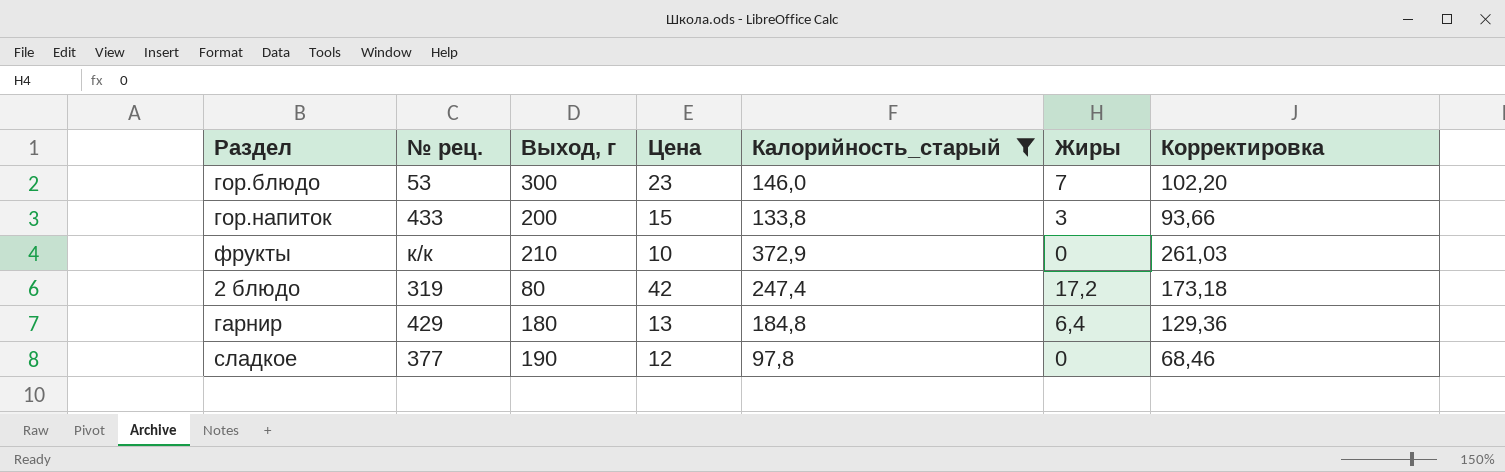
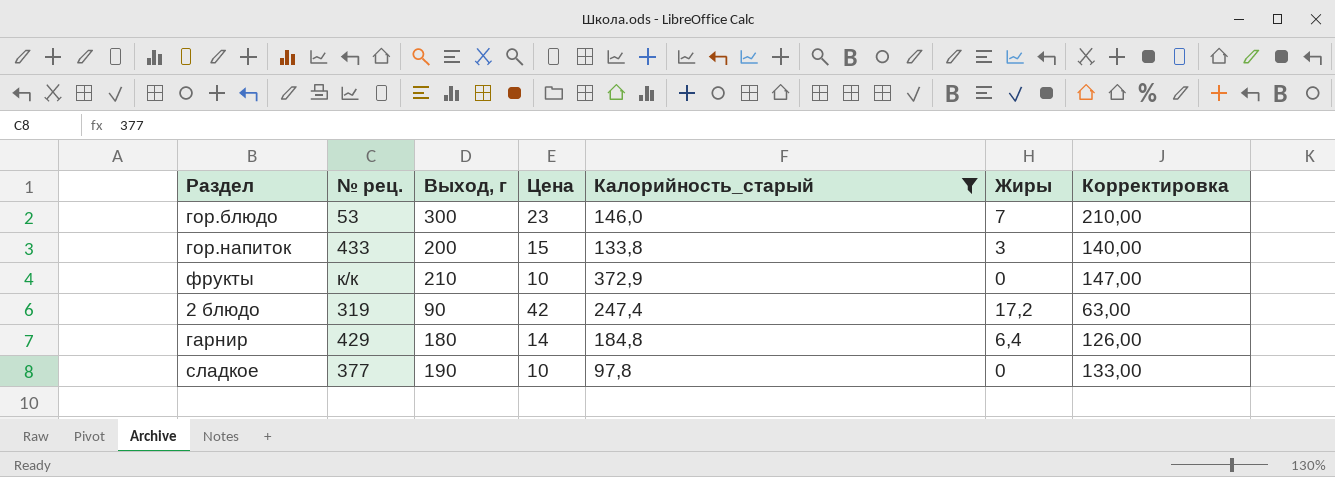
column Корректировка | formula: [Калорийность_старый] * 0,7 -> [Выход, г] * 0,7
2 блюдо | Выход, г: 80 -> 90
гарнир | Цена: 13 -> 14
сладкое | Цена: 12 -> 10

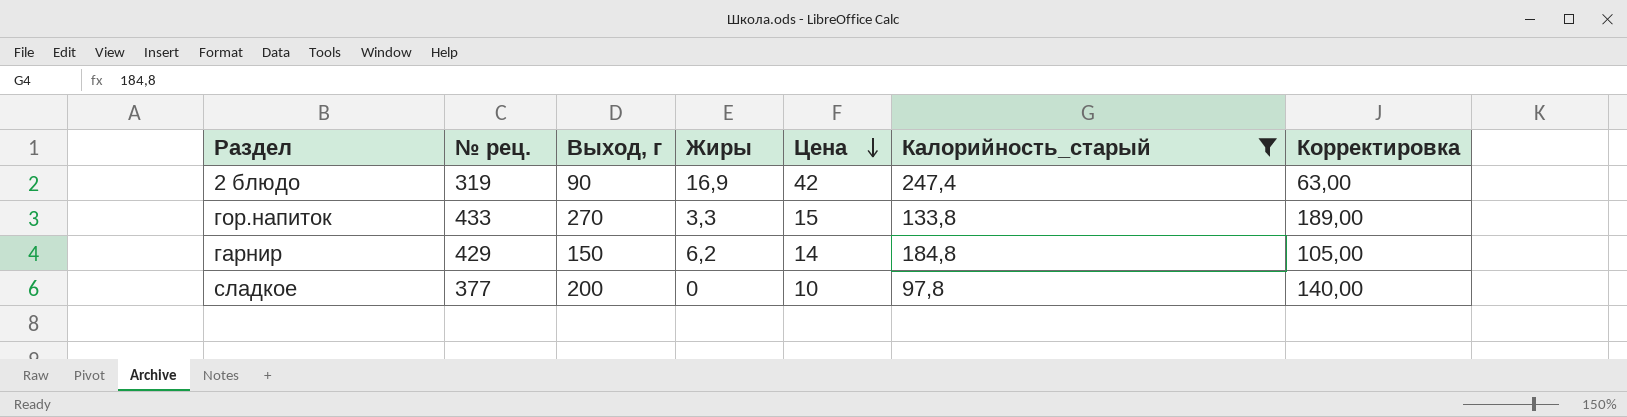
row order: none -> Цена descending
column Жиры | position: 6 -> 4
row гор.блюдо: 53 | 300 | 23 | 146,0 | 7 | 210,00 -> none
row фрукты: к/к | 210 | 10 | 372,9 | 0 | 147,00 -> none
2 блюдо | Жиры: 17,2 -> 16,9
гор.напиток | Выход, г: 200 -> 270
гор.напиток | Жиры: 3 -> 3,3
гор.напиток | Корректировка: 140,00 -> 189,00
гарнир | Выход, г: 180 -> 150
гарнир | Жиры: 6,4 -> 6,2
гарнир | Корректировка: 126,00 -> 105,00
сладкое | Выход, г: 190 -> 200
сладкое | Корректировка: 133,00 -> 140,00

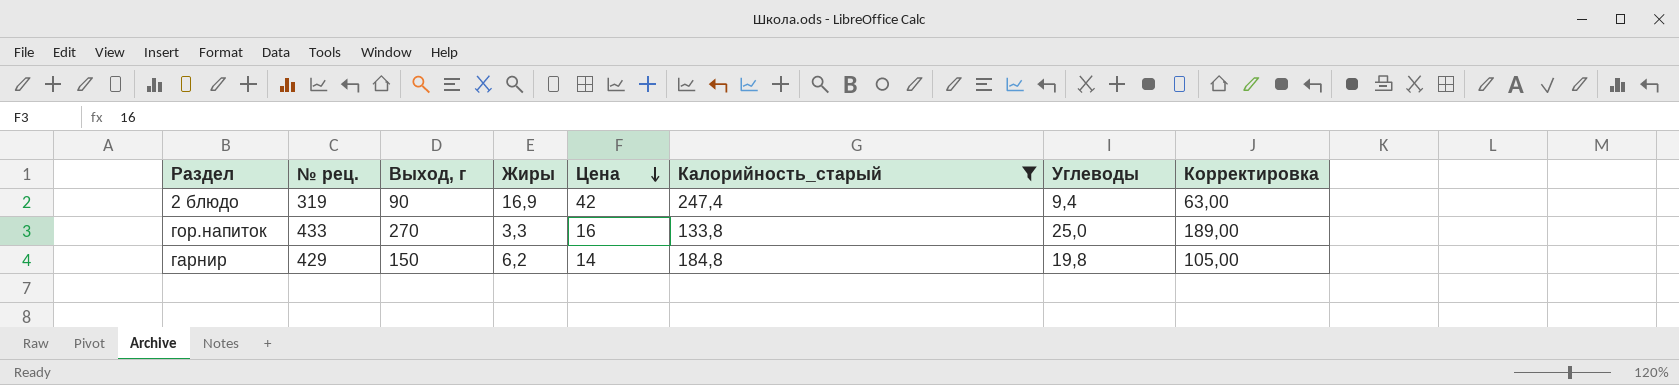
column Углеводы | position: none -> 7
row сладкое: 377 | 200 | 0 | 10 | 97,8 | 140,00 -> none
гор.напиток | Цена: 15 -> 16

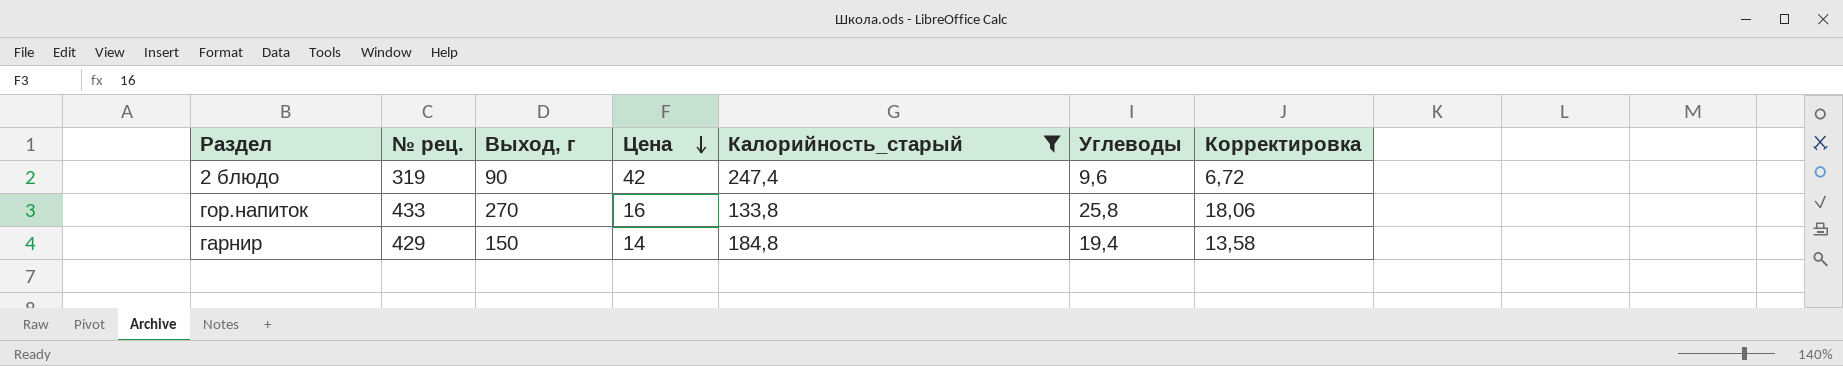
column Жиры | position: 4 -> none
column Корректировка | formula: [Выход, г] * 0,7 -> [Углеводы] * 0,7
2 блюдо | Углеводы: 9,4 -> 9,6
гор.напиток | Углеводы: 25,0 -> 25,8
гарнир | Углеводы: 19,8 -> 19,4

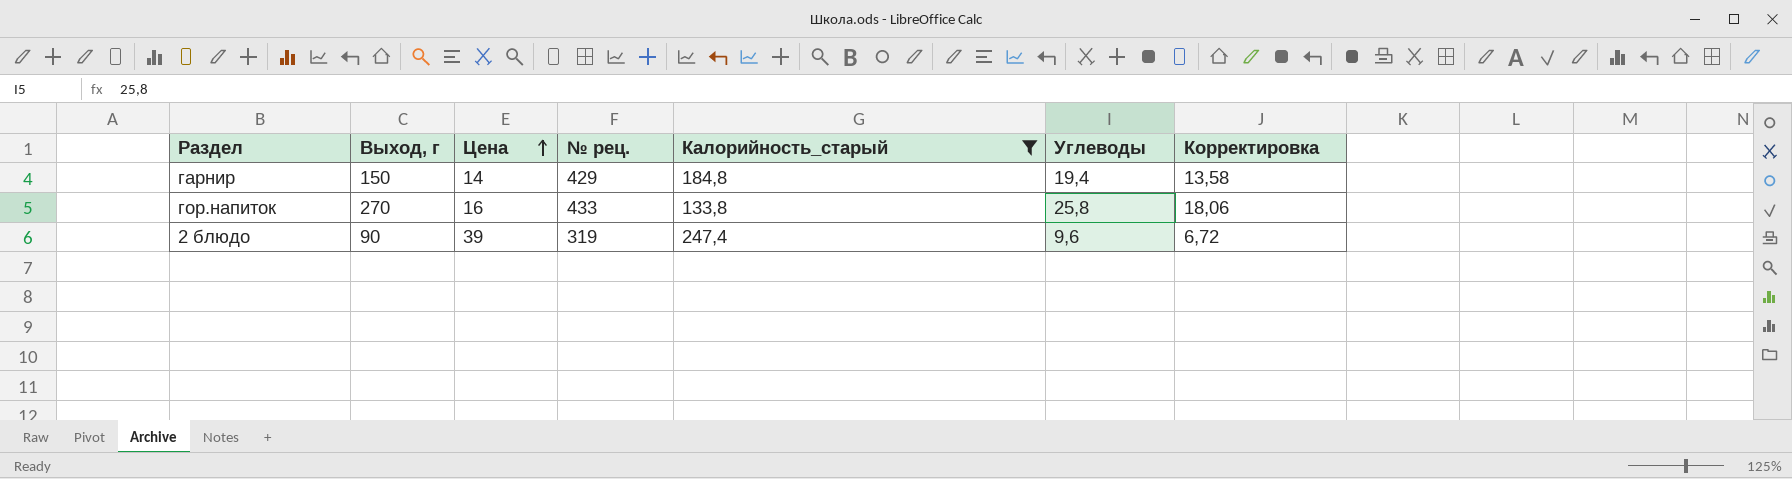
row order: Цена descending -> Цена ascending
column № рец. | position: 2 -> 4
2 блюдо | Цена: 42 -> 39

